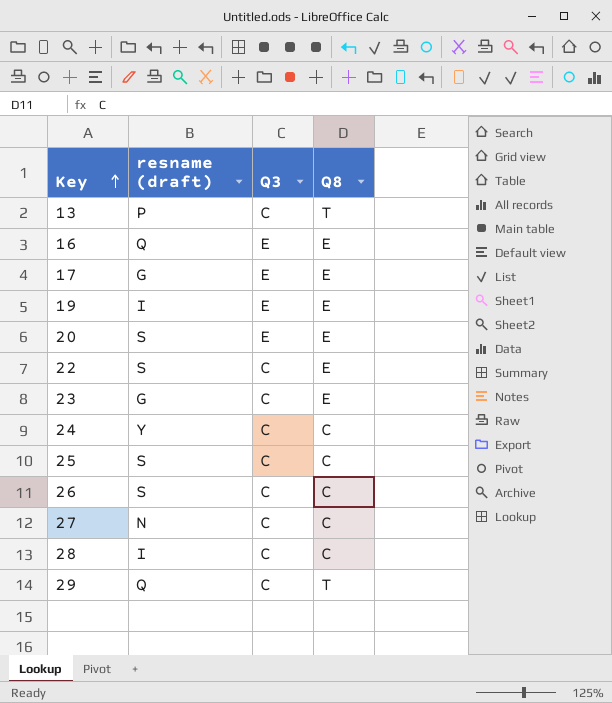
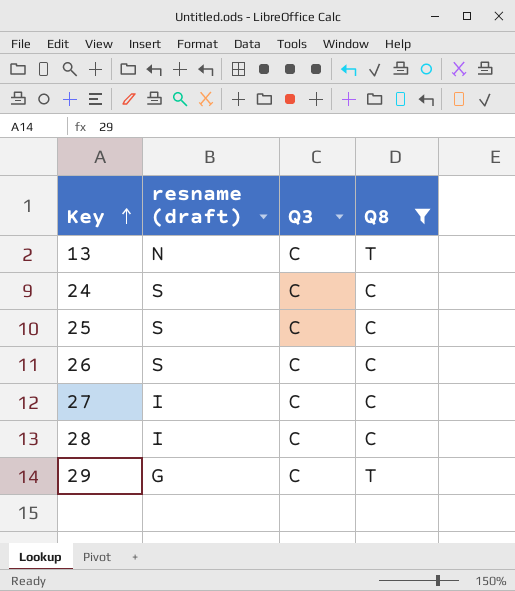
filter: none -> Q8 != E
13 | resname (draft): P -> N
24 | resname (draft): Y -> S
27 | resname (draft): N -> I
29 | resname (draft): Q -> G

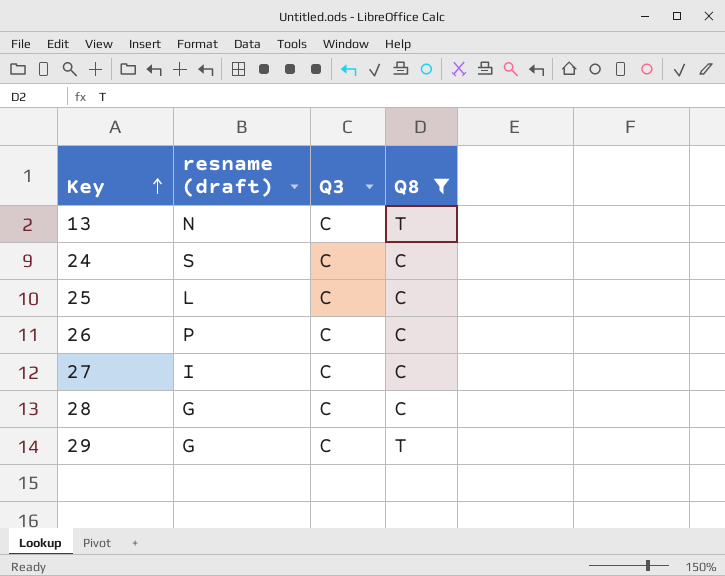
25 | resname (draft): S -> L
26 | resname (draft): S -> P
28 | resname (draft): I -> G

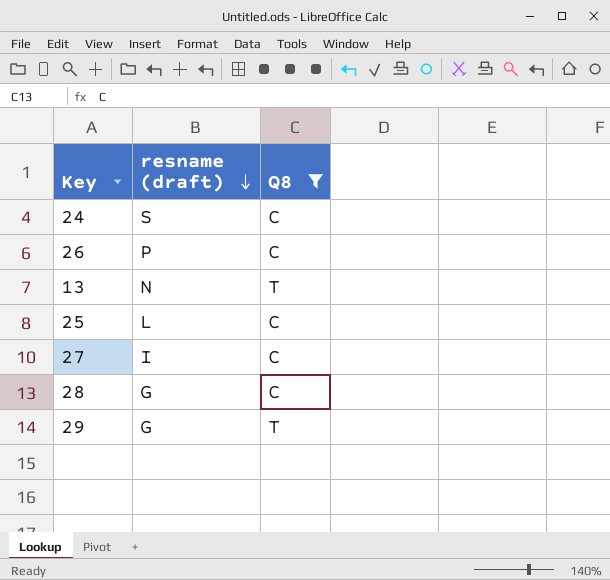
row order: Key ascending -> resname (draft) descending
column Q3 | position: 3 -> none

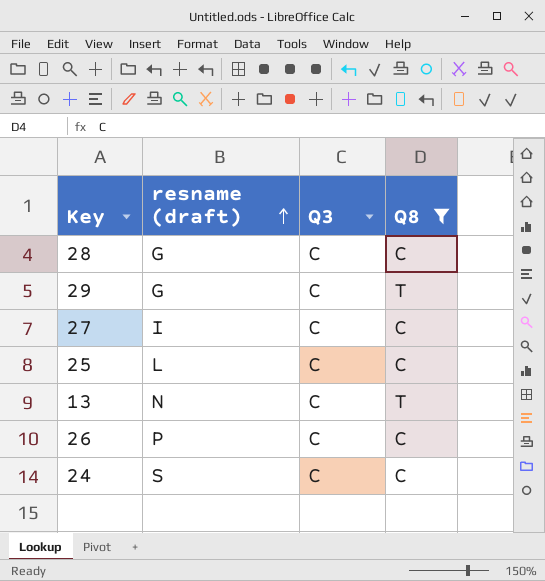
row order: resname (draft) descending -> resname (draft) ascending
column Q3 | position: none -> 3

